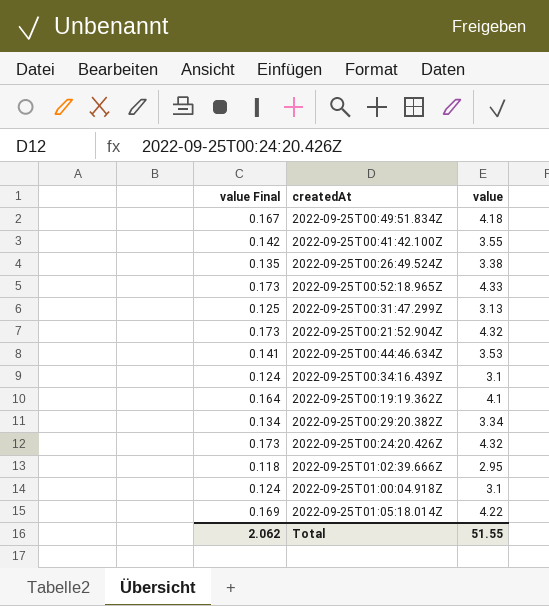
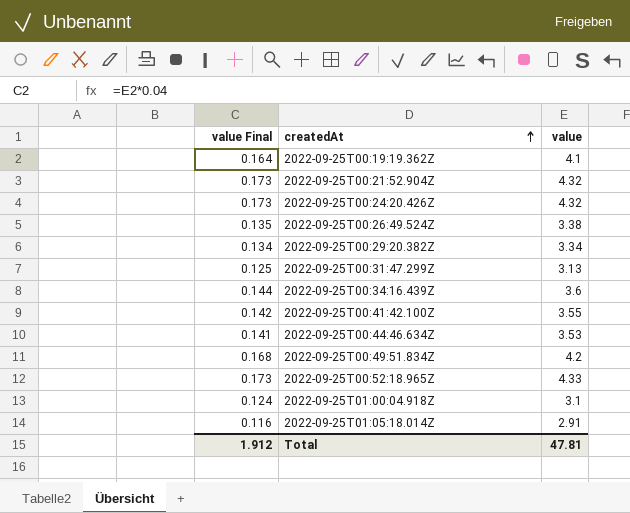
row order: none -> createdAt ascending
row 2022-09-25T01:02:39.666Z: 0.118 | 2.95 -> none
2022-09-25T00:34:16.439Z | value Final: 0.124 -> 0.144
2022-09-25T00:34:16.439Z | value: 3.1 -> 3.6
2022-09-25T00:49:51.834Z | value Final: 0.167 -> 0.168
2022-09-25T00:49:51.834Z | value: 4.18 -> 4.2
2022-09-25T01:05:18.014Z | value Final: 0.169 -> 0.116
2022-09-25T01:05:18.014Z | value: 4.22 -> 2.91
Total | value Final: 2.062 -> 1.912
Total | value: 51.55 -> 47.81

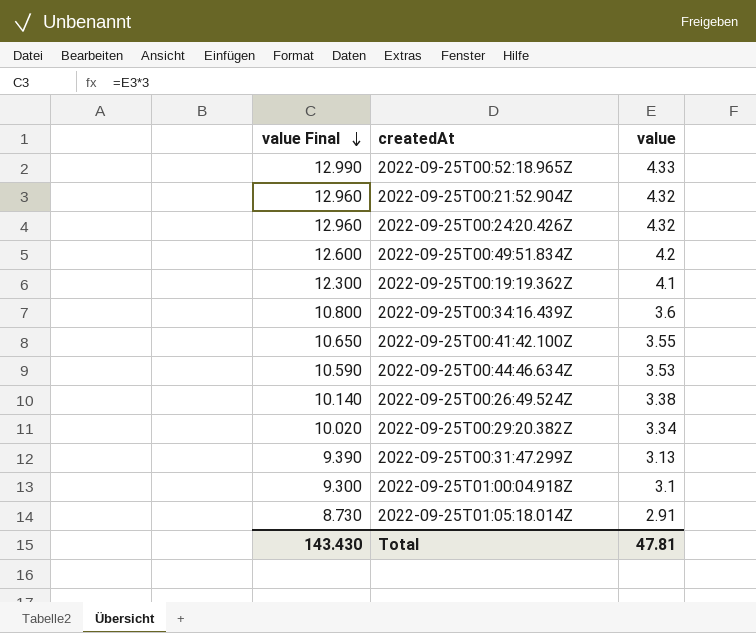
row order: createdAt ascending -> value Final descending
column value Final | formula: [value] * 0.04 -> [value] * 3
Total | value Final: 1.912 -> 143.430

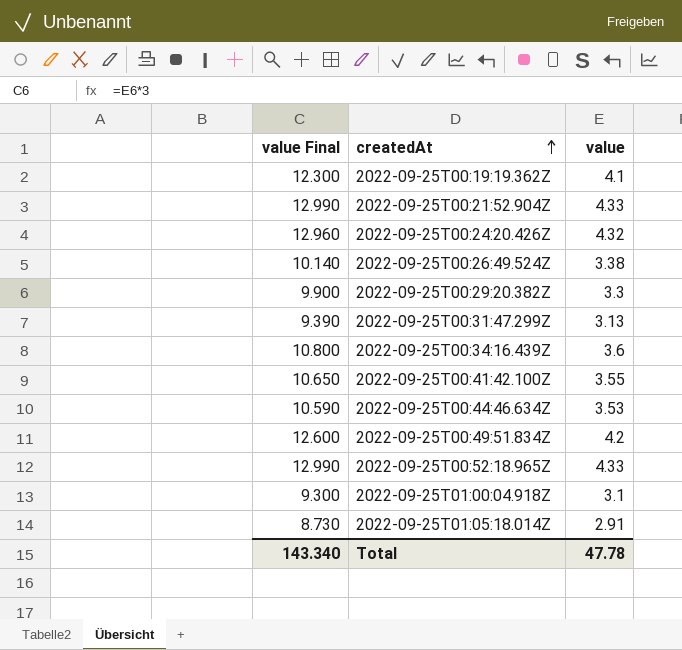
row order: value Final descending -> createdAt ascending
2022-09-25T00:21:52.904Z | value Final: 12.960 -> 12.990
2022-09-25T00:21:52.904Z | value: 4.32 -> 4.33
2022-09-25T00:29:20.382Z | value Final: 10.020 -> 9.900
2022-09-25T00:29:20.382Z | value: 3.34 -> 3.3
Total | value Final: 143.430 -> 143.340
Total | value: 47.81 -> 47.78

